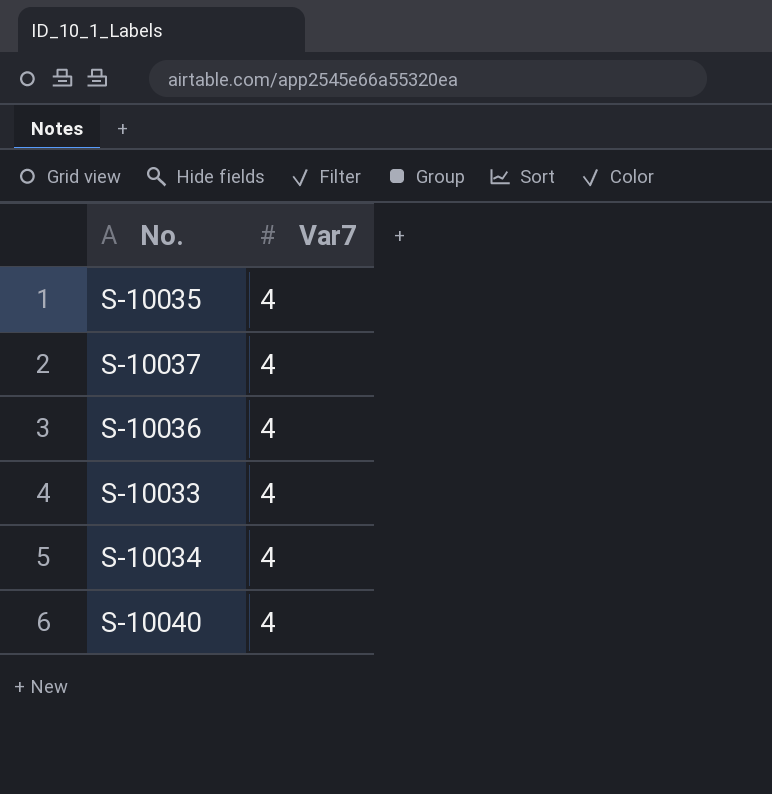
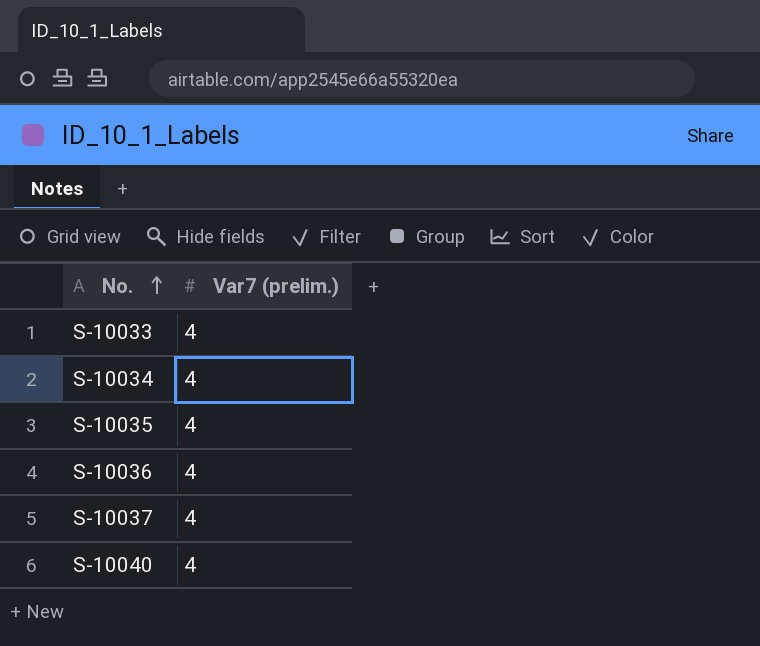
row order: none -> No. ascending
column name: Var7 -> Var7 (prelim.)

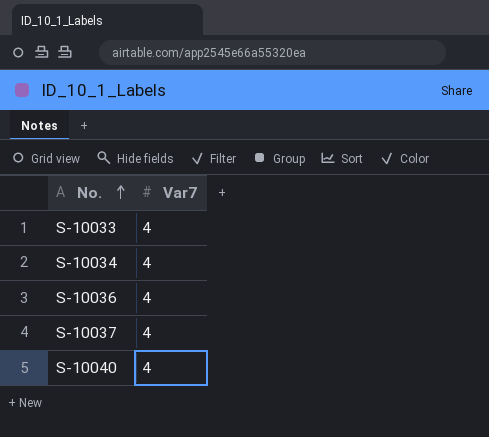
column name: Var7 (prelim.) -> Var7
row S-10035: 4 -> none

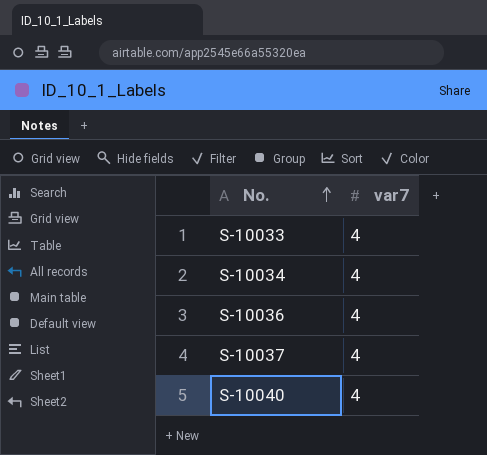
column name: Var7 -> var7

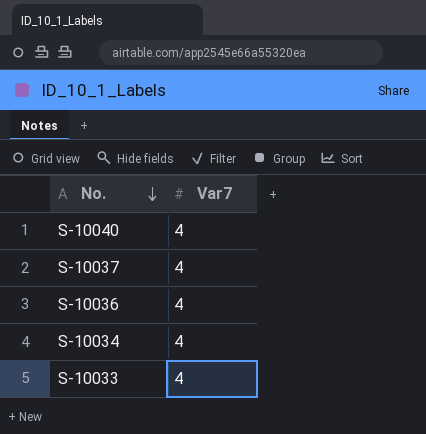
row order: No. ascending -> No. descending
column name: var7 -> Var7

